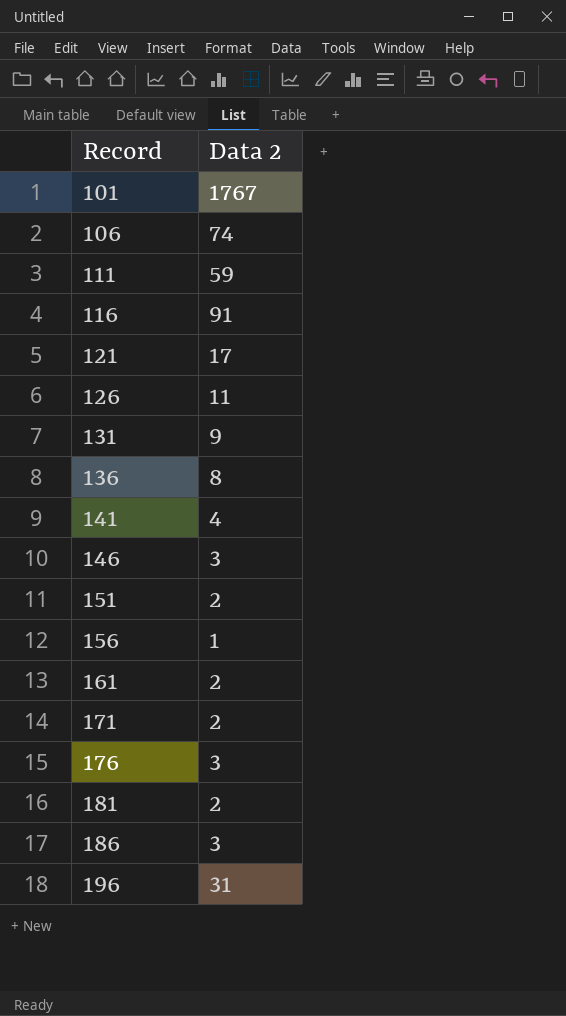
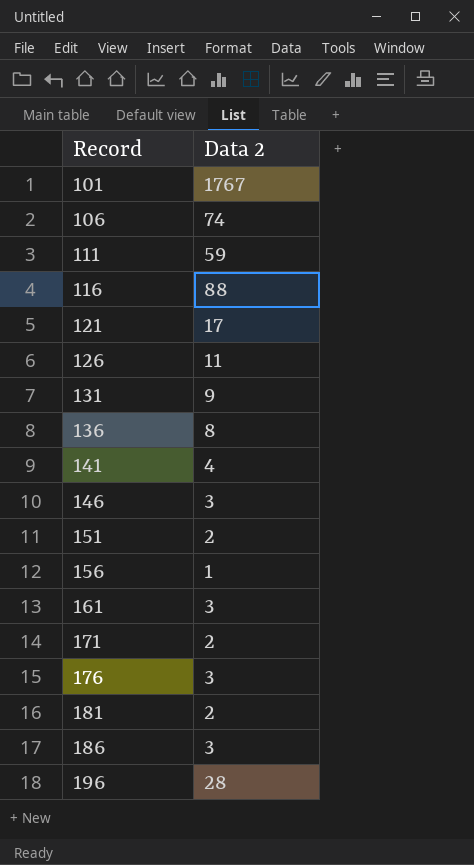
116 | Data 2: 91 -> 88
161 | Data 2: 2 -> 3
196 | Data 2: 31 -> 28

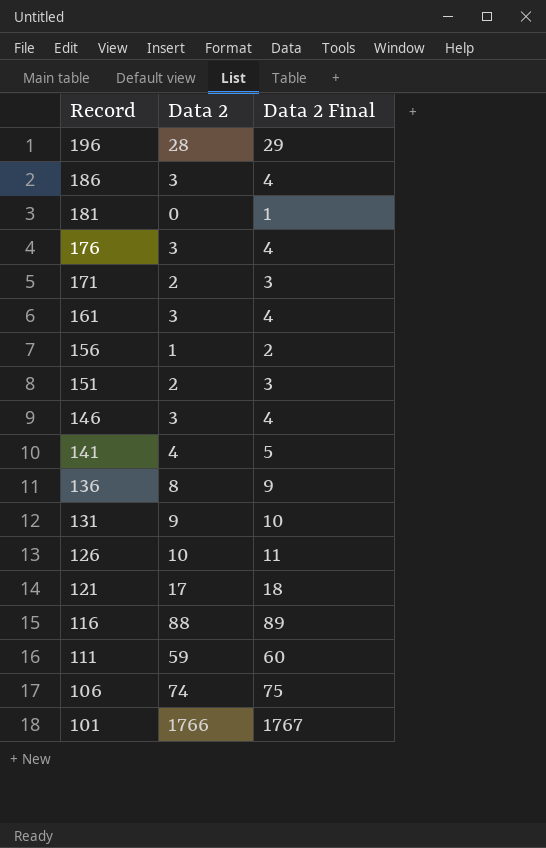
row order: Record ascending -> Record descending
column Data 2 Final | formula: none -> [Data 2] + 1
181 | Data 2: 2 -> 0
126 | Data 2: 11 -> 10
101 | Data 2: 1767 -> 1766

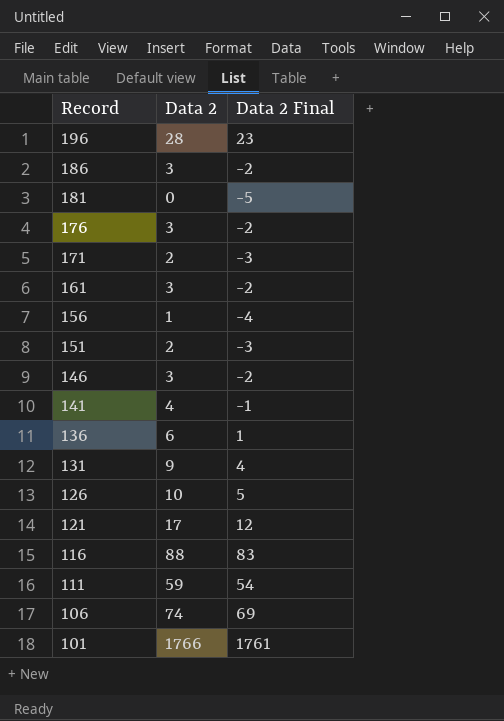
column Data 2 Final | formula: [Data 2] + 1 -> [Data 2] - 5
136 | Data 2: 8 -> 6

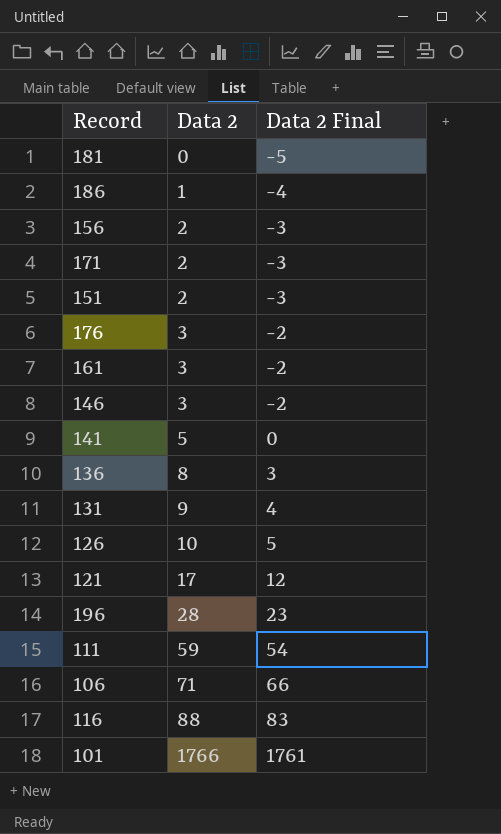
row order: Record descending -> Data 2 ascending
186 | Data 2: 3 -> 1
186 | Data 2 Final: -2 -> -4
156 | Data 2: 1 -> 2
156 | Data 2 Final: -4 -> -3
141 | Data 2: 4 -> 5
141 | Data 2 Final: -1 -> 0
136 | Data 2: 6 -> 8
136 | Data 2 Final: 1 -> 3
106 | Data 2: 74 -> 71
106 | Data 2 Final: 69 -> 66

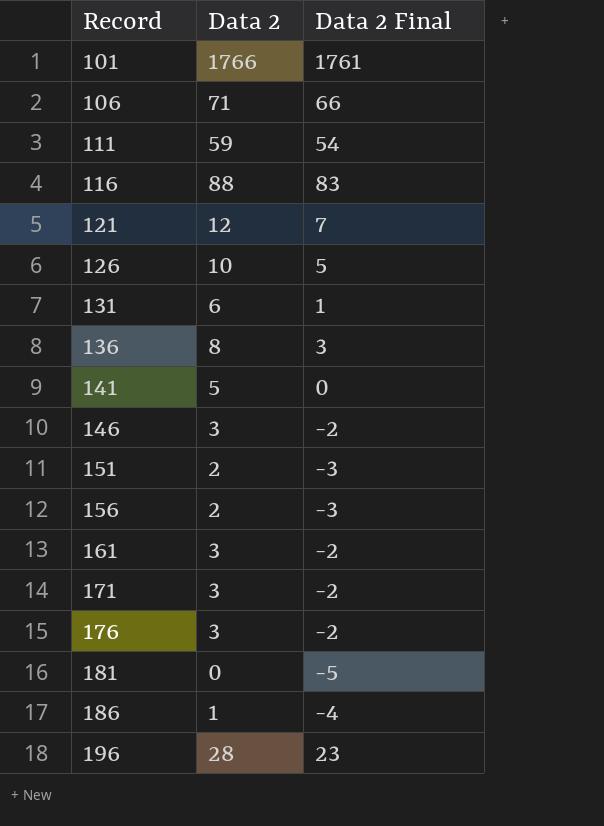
row order: Data 2 ascending -> Record ascending
121 | Data 2: 17 -> 12
121 | Data 2 Final: 12 -> 7
131 | Data 2: 9 -> 6
131 | Data 2 Final: 4 -> 1
171 | Data 2: 2 -> 3
171 | Data 2 Final: -3 -> -2

